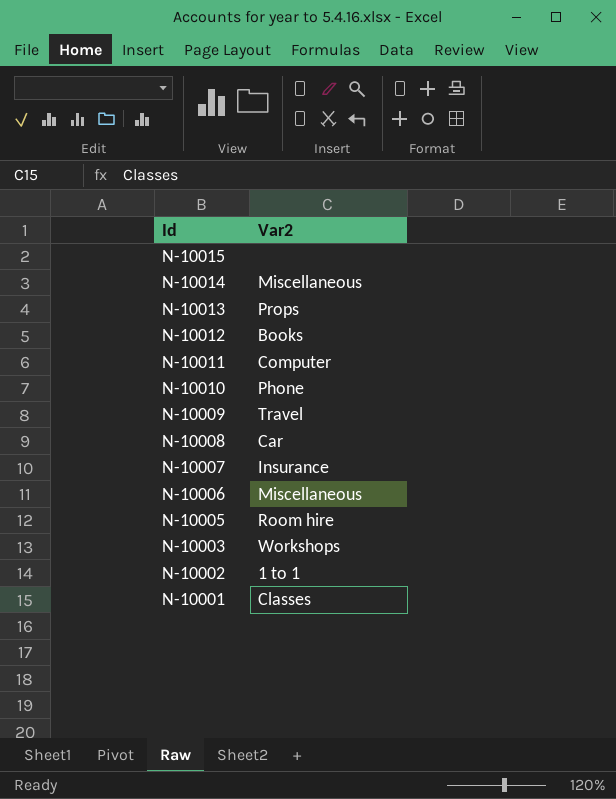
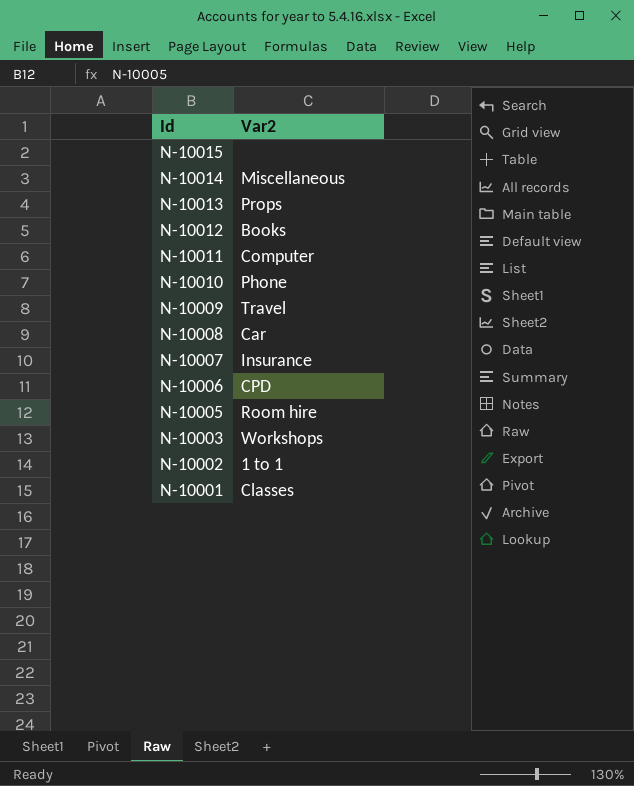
N-10006 | Var2: Miscellaneous -> CPD

